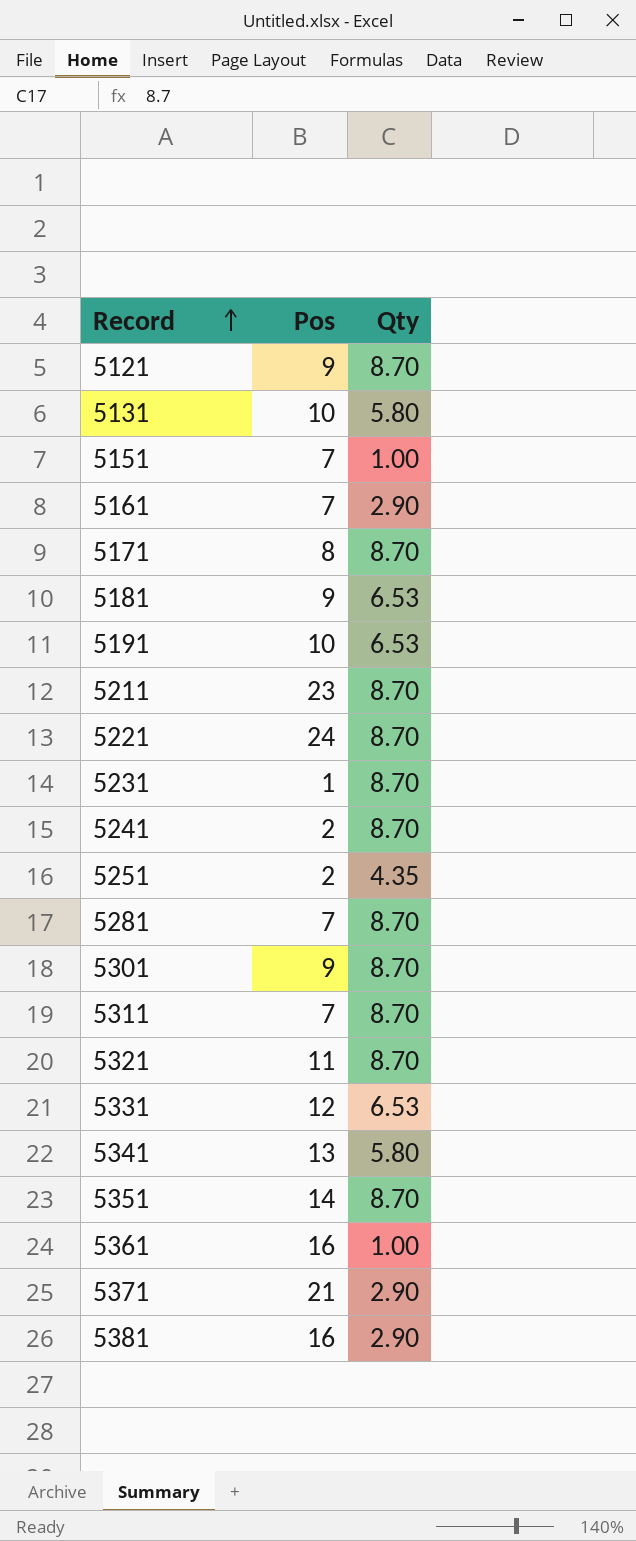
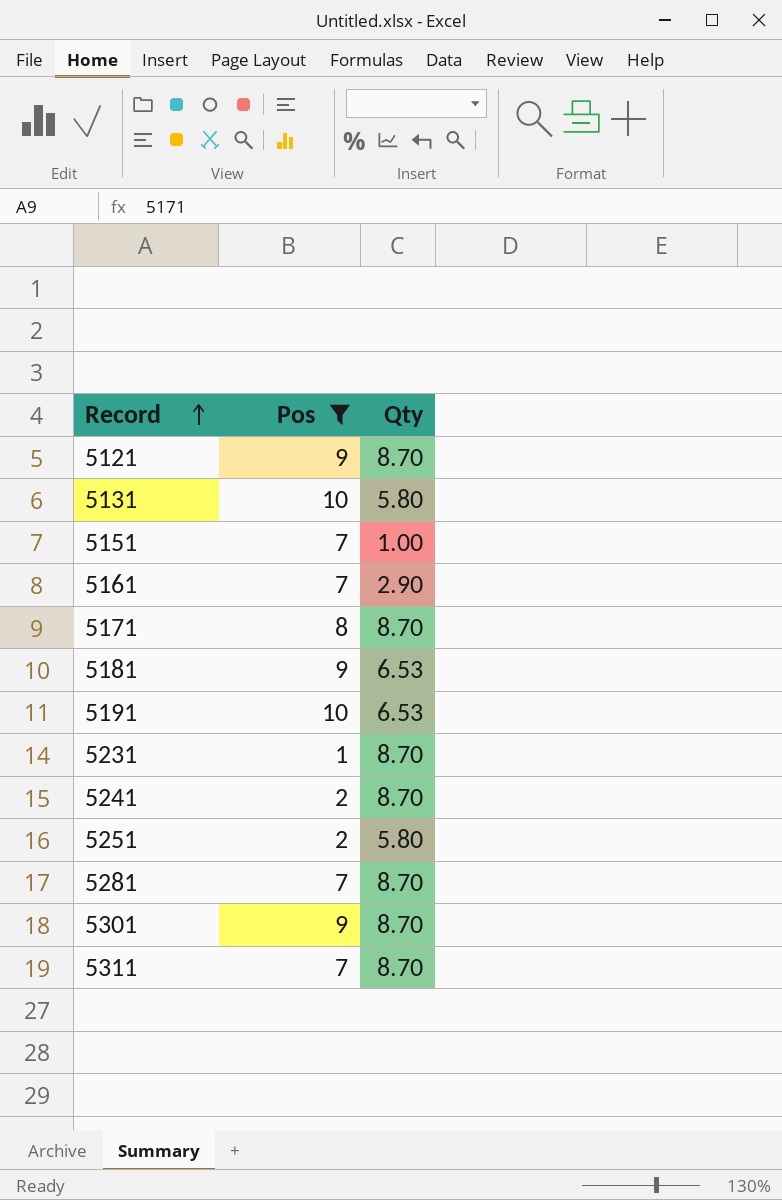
filter: none -> Pos <= 10
5251 | Qty: 4.35 -> 5.80

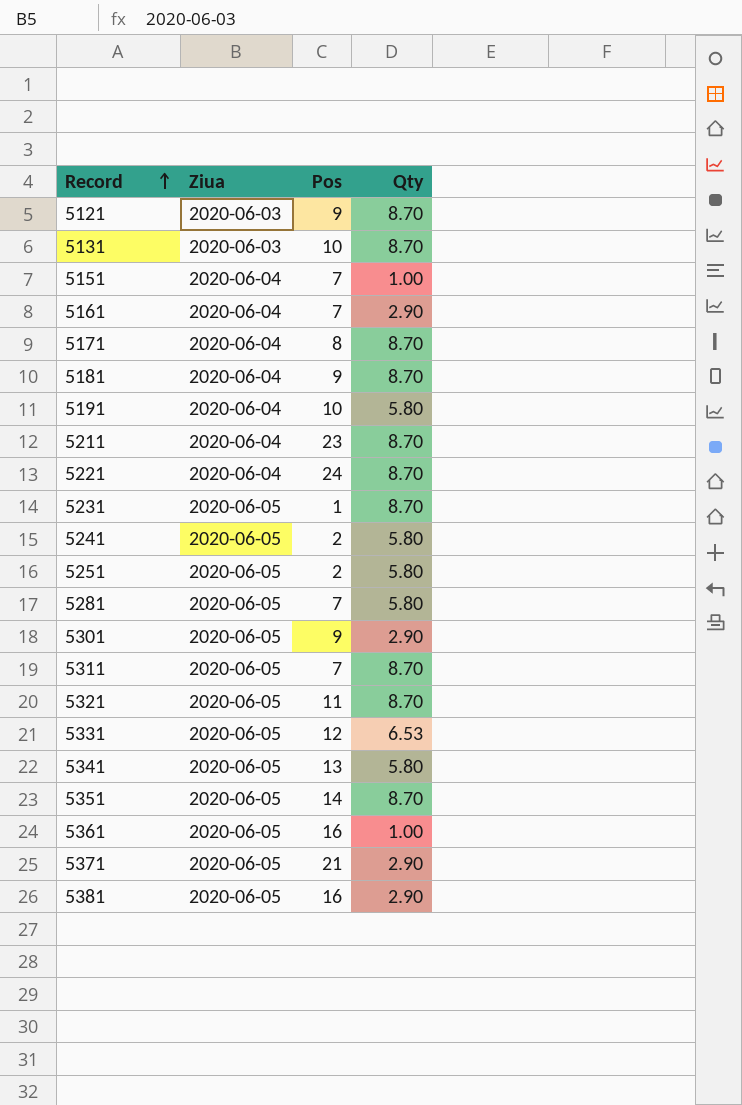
filter: Pos <= 10 -> none
column Ziua | position: none -> 2
5131 | Qty: 5.80 -> 8.70
5181 | Qty: 6.53 -> 8.70
5191 | Qty: 6.53 -> 5.80
5241 | Qty: 8.70 -> 5.80
5281 | Qty: 8.70 -> 5.80
5301 | Qty: 8.70 -> 2.90

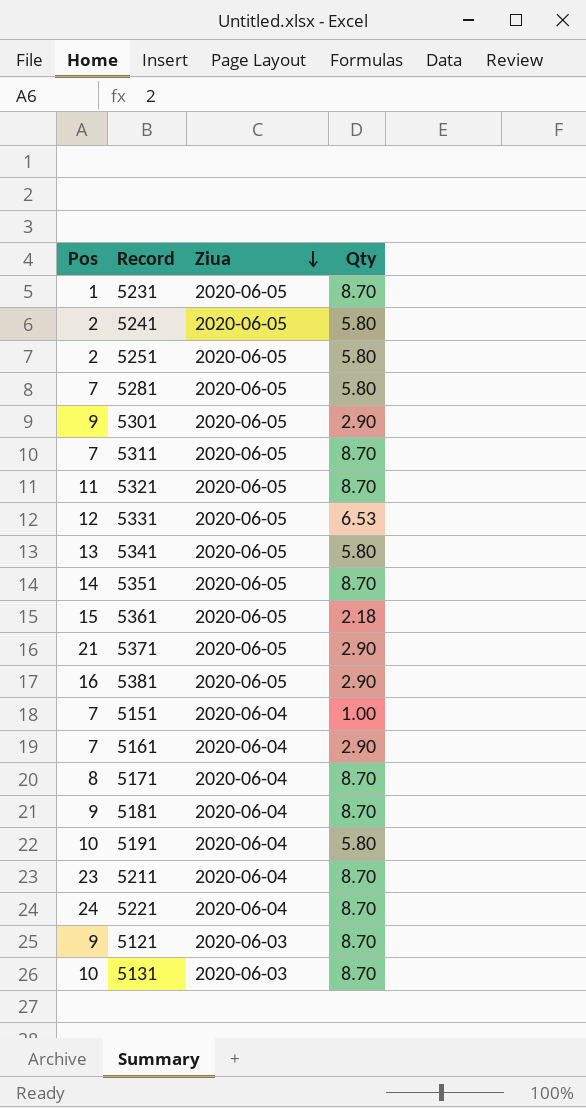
row order: Record ascending -> Ziua descending
column Pos | position: 3 -> 1
5361 | Pos: 16 -> 15
5361 | Qty: 1.00 -> 2.18

